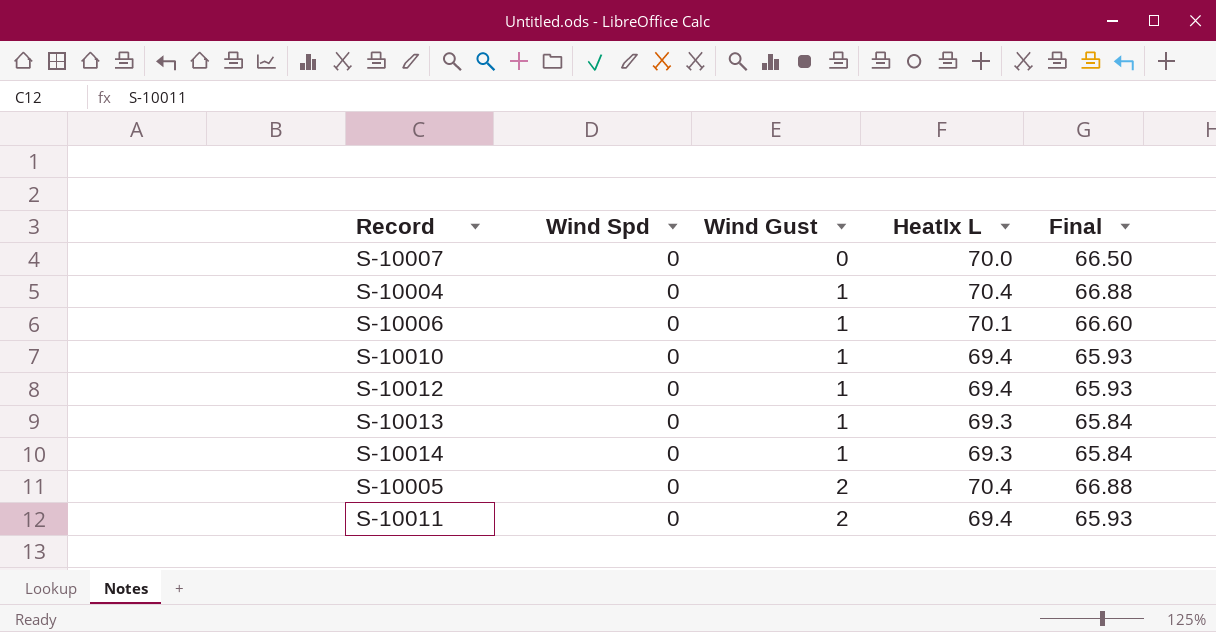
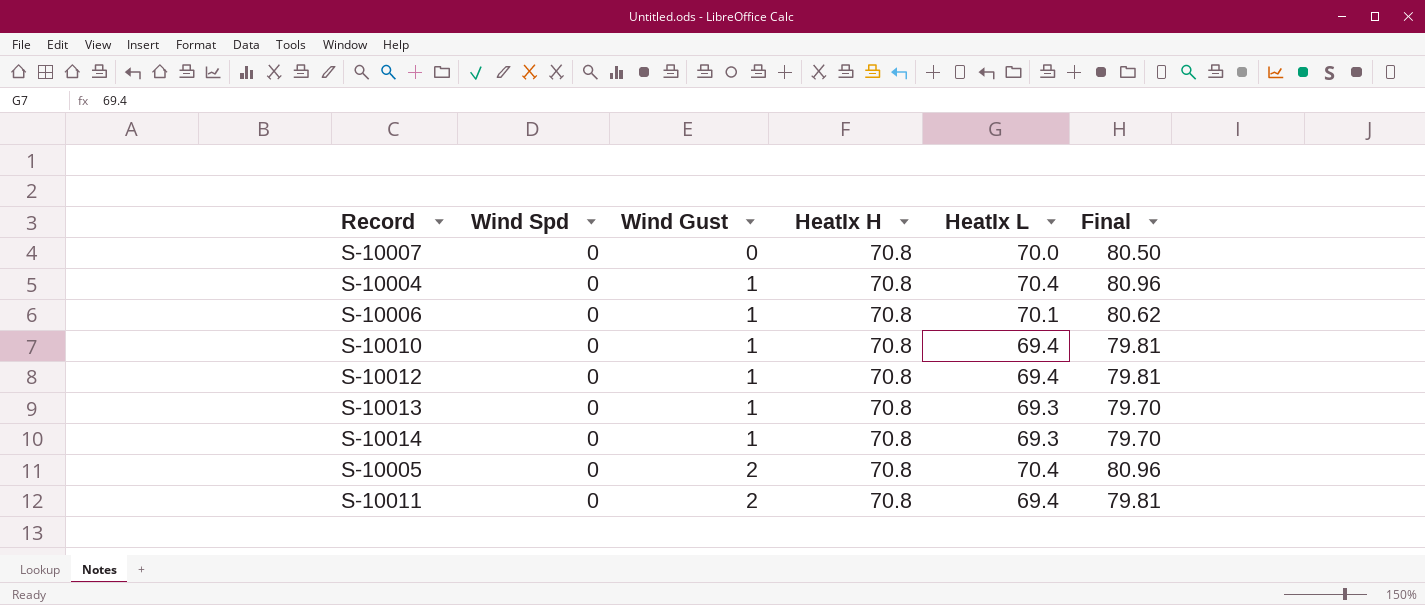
column HeatIx H | position: none -> 4
column Final | formula: [HeatIx L] * 0.95 -> [HeatIx L] * 1.15

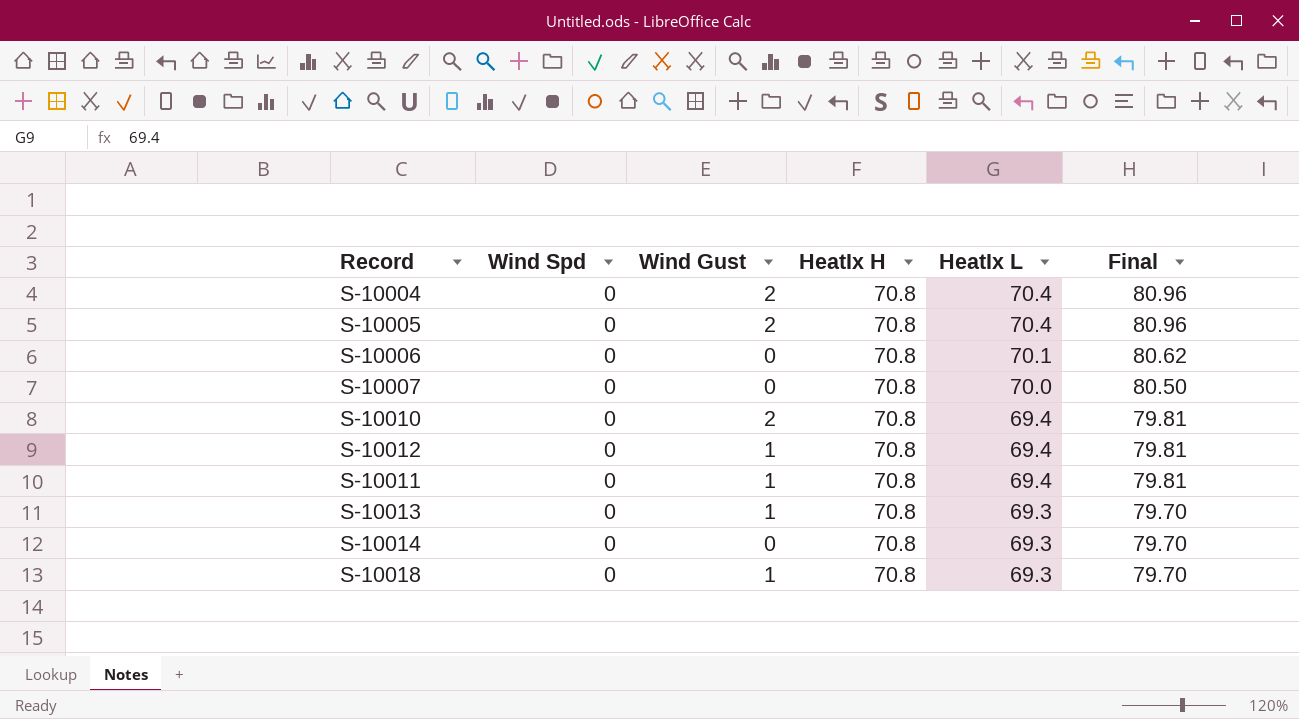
row order: Wind Gust ascending -> HeatIx L descending
S-10004 | Wind Gust: 1 -> 2
S-10006 | Wind Gust: 1 -> 0
S-10010 | Wind Gust: 1 -> 2
S-10011 | Wind Gust: 2 -> 1
S-10014 | Wind Gust: 1 -> 0
row S-10018: none -> 0 | 1 | 70.8 | 69.3 | 79.70

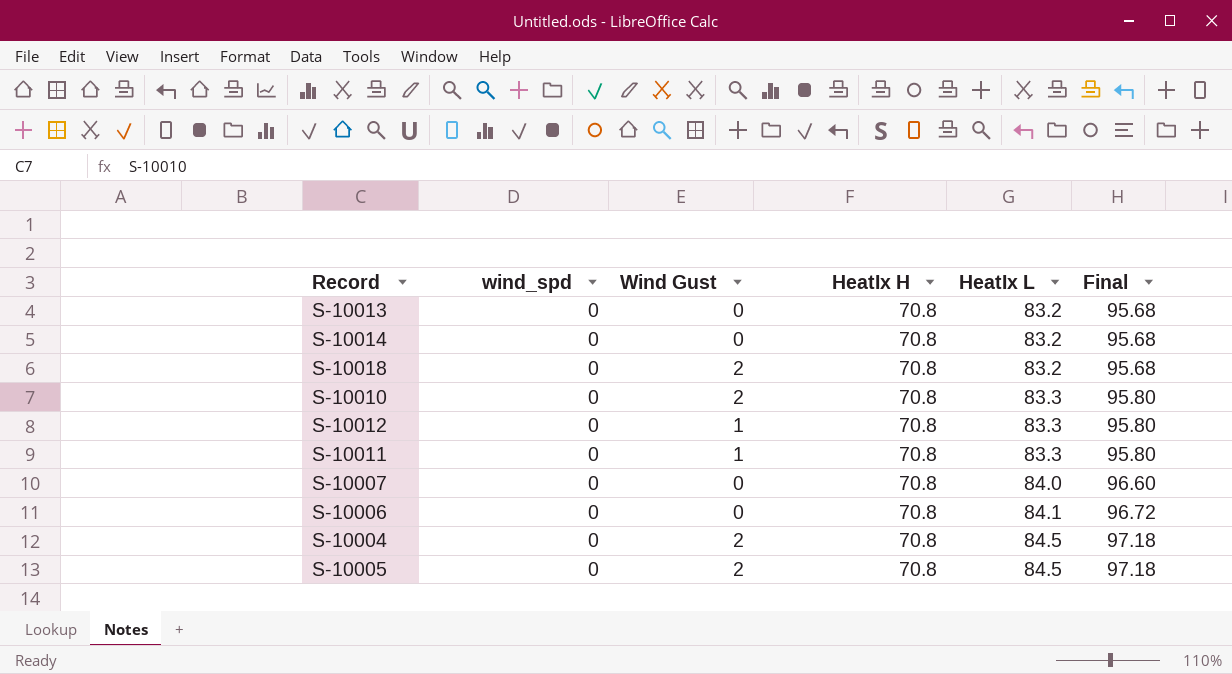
row order: HeatIx L descending -> HeatIx L ascending
column name: Wind Spd -> wind_spd
S-10013 | Wind Gust: 1 -> 0
S-10013 | HeatIx L: 69.3 -> 83.2
S-10013 | Final: 79.70 -> 95.68
S-10014 | HeatIx L: 69.3 -> 83.2
S-10014 | Final: 79.70 -> 95.68
S-10018 | Wind Gust: 1 -> 2
S-10018 | HeatIx L: 69.3 -> 83.2
S-10018 | Final: 79.70 -> 95.68
S-10010 | HeatIx L: 69.4 -> 83.3
S-10010 | Final: 79.81 -> 95.80
S-10012 | HeatIx L: 69.4 -> 83.3
S-10012 | Final: 79.81 -> 95.80
S-10011 | HeatIx L: 69.4 -> 83.3
S-10011 | Final: 79.81 -> 95.80
S-10007 | HeatIx L: 70.0 -> 84.0
S-10007 | Final: 80.50 -> 96.60
S-10006 | HeatIx L: 70.1 -> 84.1
S-10006 | Final: 80.62 -> 96.72
S-10004 | HeatIx L: 70.4 -> 84.5
S-10004 | Final: 80.96 -> 97.18
S-10005 | HeatIx L: 70.4 -> 84.5
S-10005 | Final: 80.96 -> 97.18

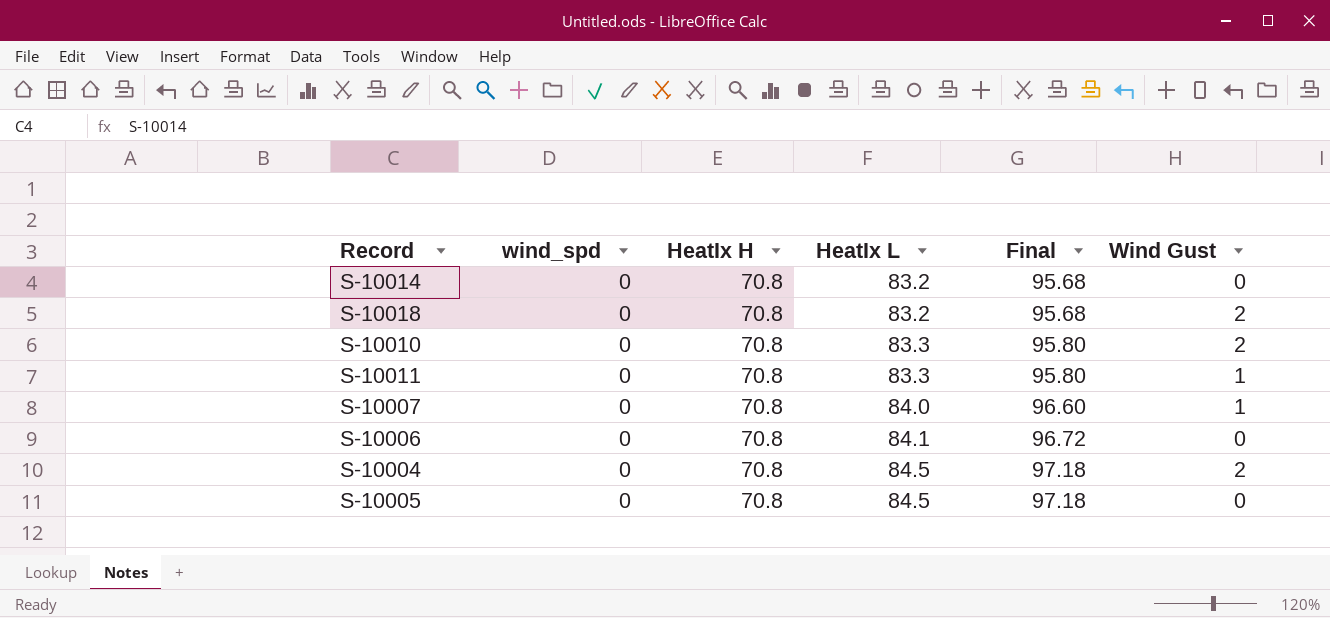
column Wind Gust | position: 3 -> 6
row S-10013: 0 | 0 | 70.8 | 83.2 | 95.68 -> none
row S-10012: 0 | 1 | 70.8 | 83.3 | 95.80 -> none
S-10007 | Wind Gust: 0 -> 1
S-10005 | Wind Gust: 2 -> 0

